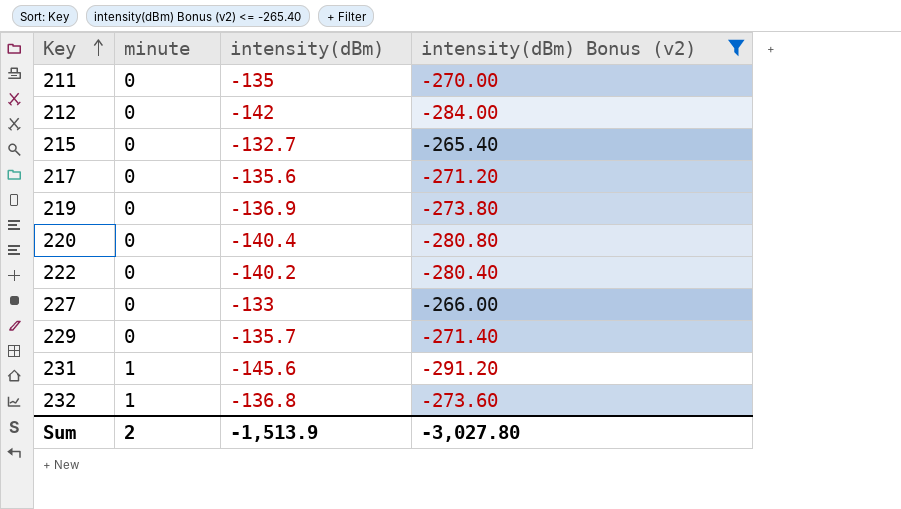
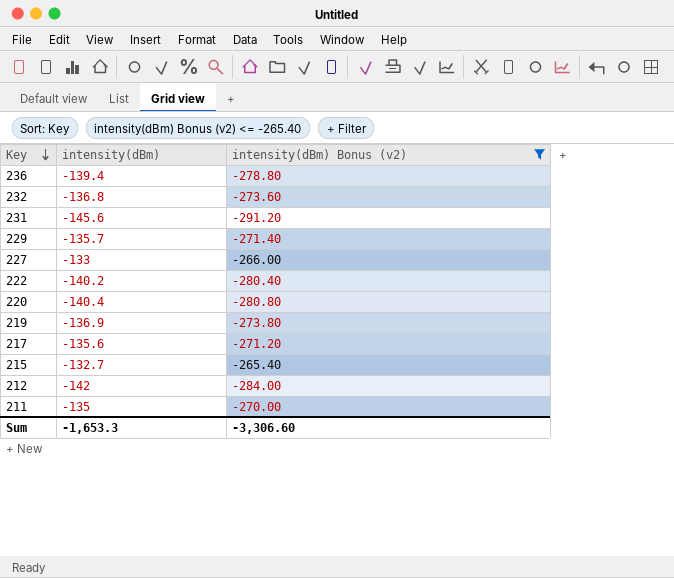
row order: Key ascending -> Key descending
column minute | position: 2 -> none
row 236: none -> -139.4 | -278.80
Sum | intensity(dBm): -1,513.9 -> -1,653.3
Sum | intensity(dBm) Bonus (v2): -3,027.80 -> -3,306.60

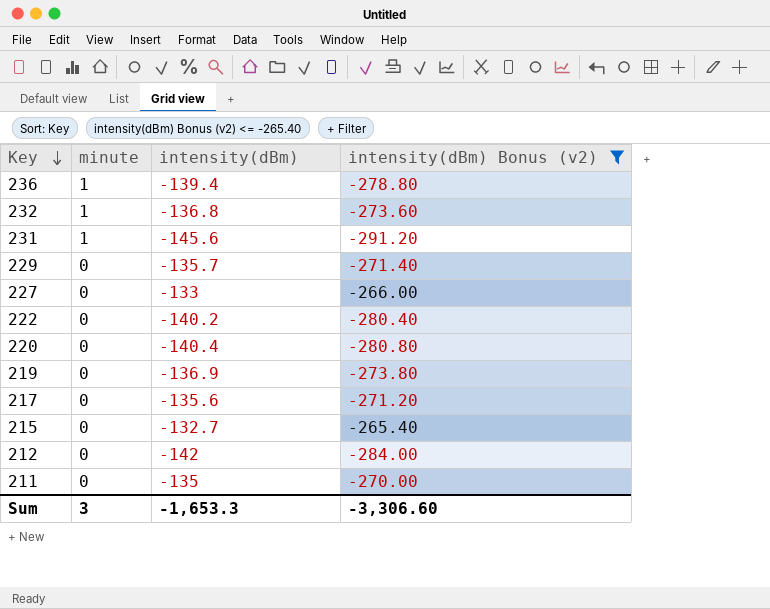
column minute | position: none -> 2

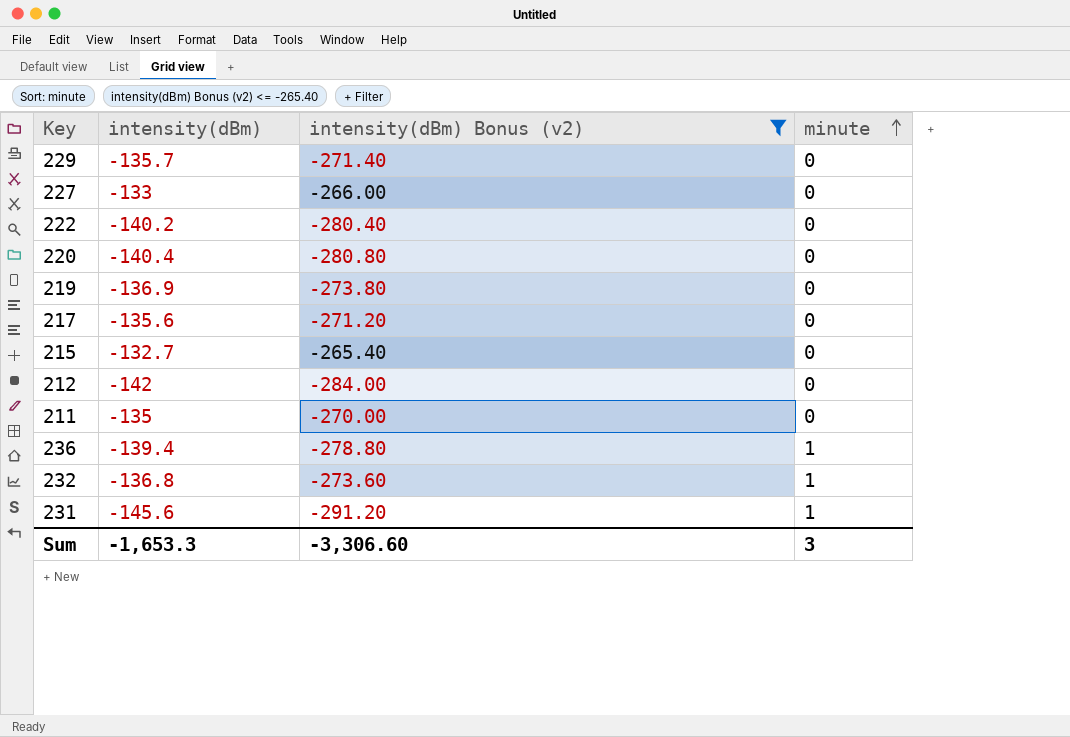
row order: Key descending -> minute ascending
column minute | position: 2 -> 4

